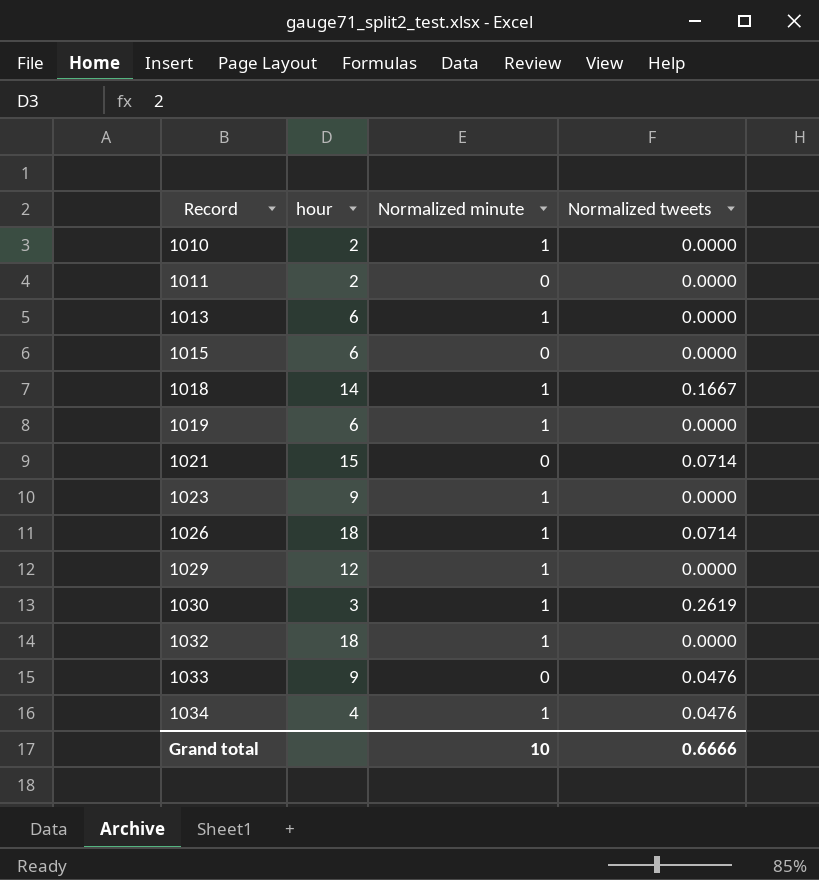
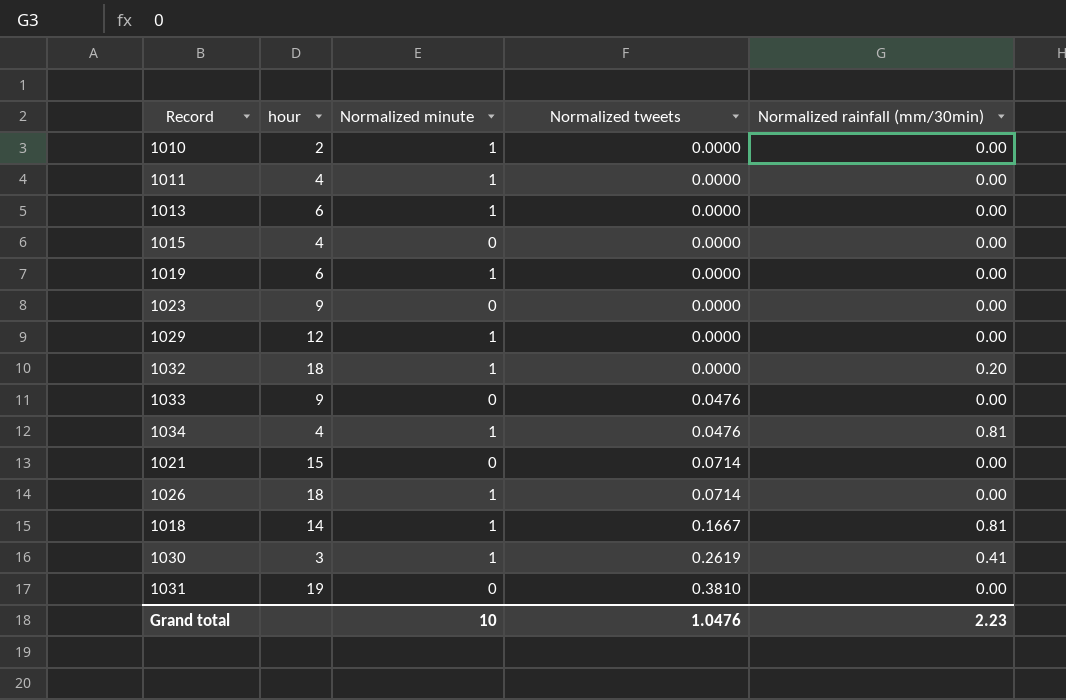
row order: Record ascending -> Normalized tweets ascending
column Normalized rainfall (mm/30min) | position: none -> 5
1011 | hour: 2 -> 4
1011 | Normalized minute: 0 -> 1
1015 | hour: 6 -> 4
1023 | Normalized minute: 1 -> 0
row 1031: none -> 19 | 0 | 0.3810 | 0.00
Grand total | Normalized tweets: 0.6666 -> 1.0476

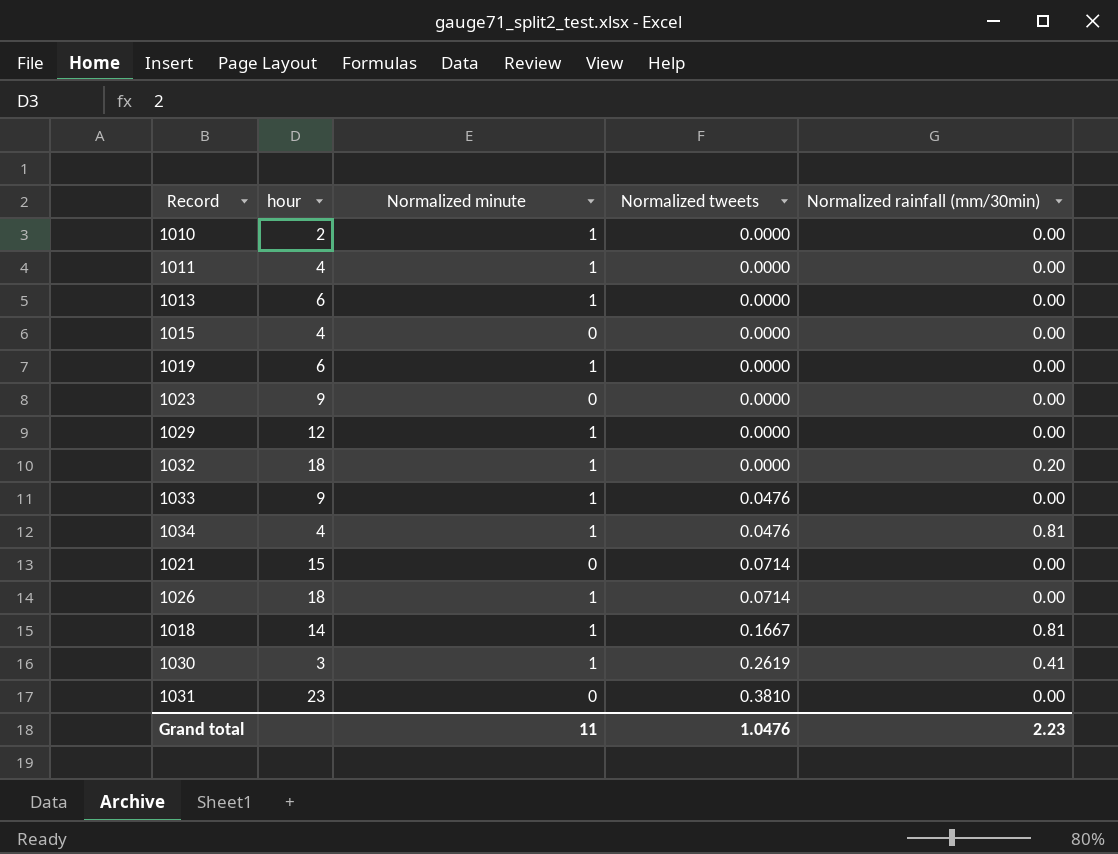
1033 | Normalized minute: 0 -> 1
1031 | hour: 19 -> 23
Grand total | Normalized minute: 10 -> 11

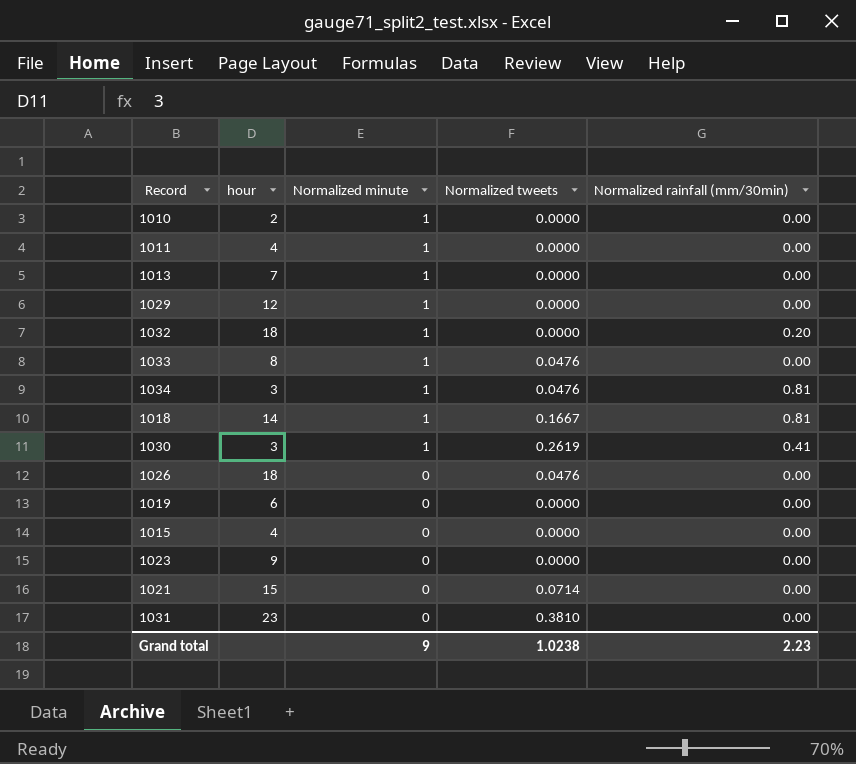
row order: Normalized tweets ascending -> Normalized minute descending
1013 | hour: 6 -> 7
1033 | hour: 9 -> 8
1034 | hour: 4 -> 3
1026 | Normalized minute: 1 -> 0
1026 | Normalized tweets: 0.0714 -> 0.0476
1019 | Normalized minute: 1 -> 0
Grand total | Normalized minute: 11 -> 9
Grand total | Normalized tweets: 1.0476 -> 1.0238

